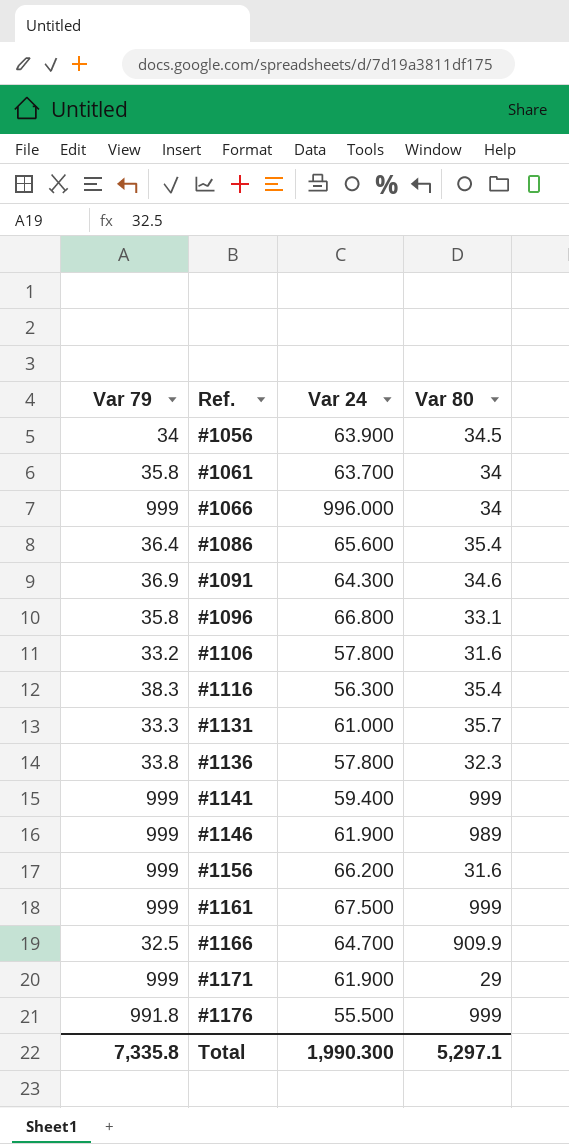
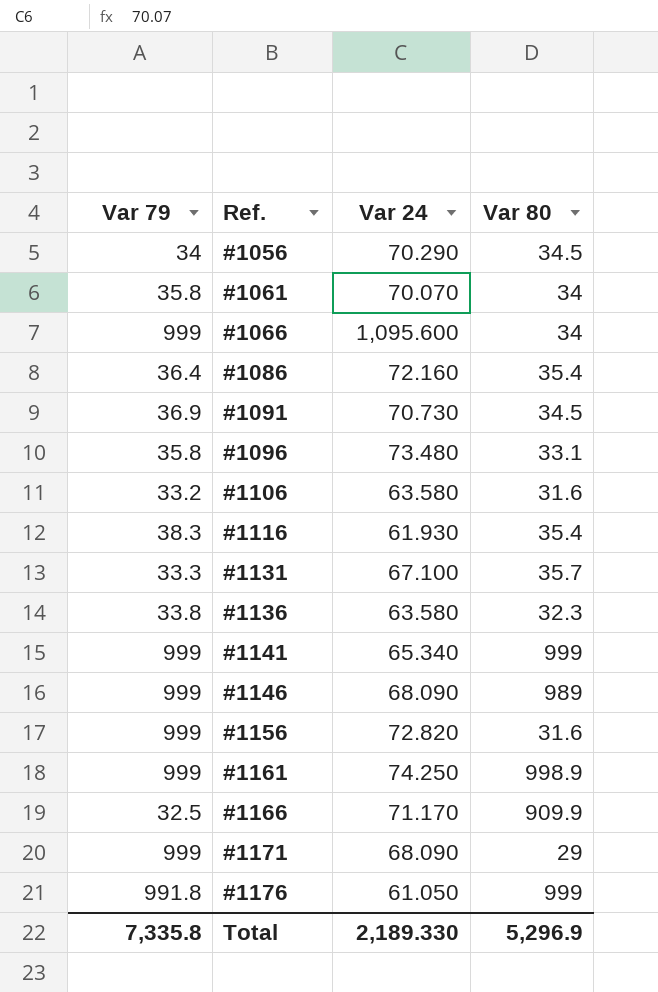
#1056 | Var 24: 63.900 -> 70.290
#1061 | Var 24: 63.700 -> 70.070
#1066 | Var 24: 996.000 -> 1,095.600
#1086 | Var 24: 65.600 -> 72.160
#1091 | Var 24: 64.300 -> 70.730
#1091 | Var 80: 34.6 -> 34.5
#1096 | Var 24: 66.800 -> 73.480
#1106 | Var 24: 57.800 -> 63.580
#1116 | Var 24: 56.300 -> 61.930
#1131 | Var 24: 61.000 -> 67.100
#1136 | Var 24: 57.800 -> 63.580
#1141 | Var 24: 59.400 -> 65.340
#1146 | Var 24: 61.900 -> 68.090
#1156 | Var 24: 66.200 -> 72.820
#1161 | Var 24: 67.500 -> 74.250
#1161 | Var 80: 999 -> 998.9
#1166 | Var 24: 64.700 -> 71.170
#1171 | Var 24: 61.900 -> 68.090
#1176 | Var 24: 55.500 -> 61.050
Total | Var 24: 1,990.300 -> 2,189.330
Total | Var 80: 5,297.1 -> 5,296.9

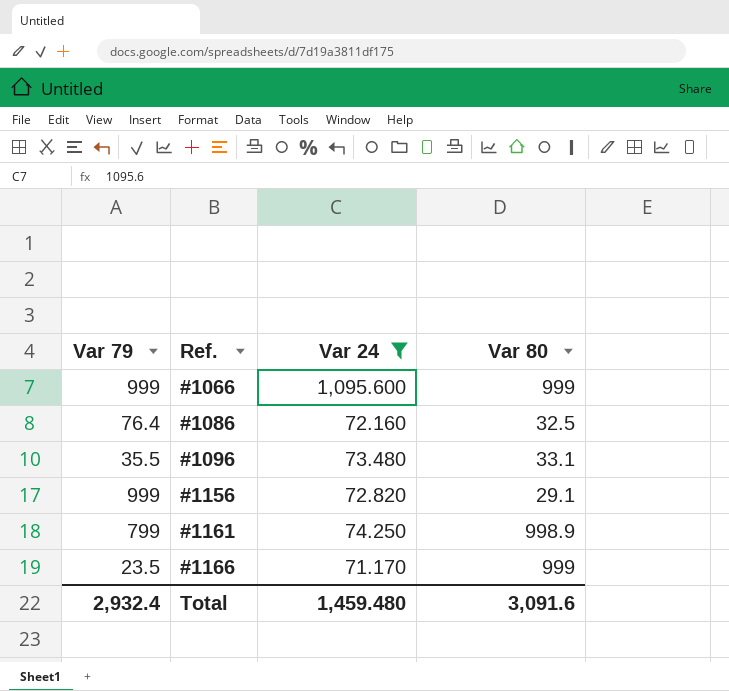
filter: none -> Var 24 >= 71.170
#1066 | Var 80: 34 -> 999
#1086 | Var 79: 36.4 -> 76.4
#1086 | Var 80: 35.4 -> 32.5
#1096 | Var 79: 35.8 -> 35.5
#1156 | Var 80: 31.6 -> 29.1
#1161 | Var 79: 999 -> 799
#1166 | Var 79: 32.5 -> 23.5
#1166 | Var 80: 909.9 -> 999
Total | Var 79: 7,335.8 -> 2,932.4
Total | Var 24: 2,189.330 -> 1,459.480
Total | Var 80: 5,296.9 -> 3,091.6

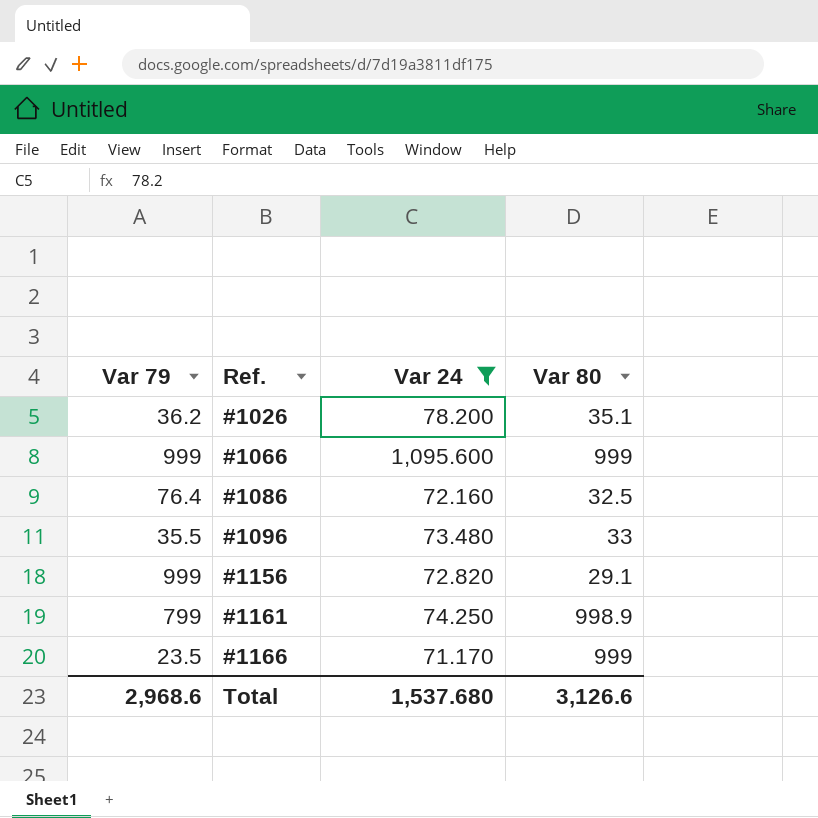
row #1026: none -> 36.2 | 78.200 | 35.1
#1096 | Var 80: 33.1 -> 33
Total | Var 79: 2,932.4 -> 2,968.6
Total | Var 24: 1,459.480 -> 1,537.680
Total | Var 80: 3,091.6 -> 3,126.6

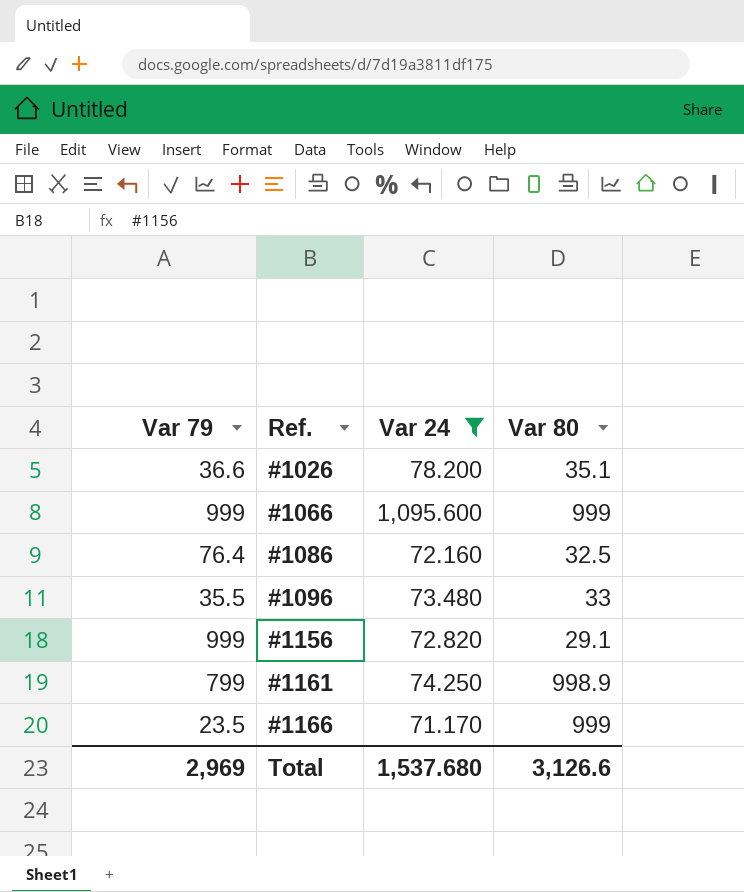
#1026 | Var 79: 36.2 -> 36.6
Total | Var 79: 2,968.6 -> 2,969

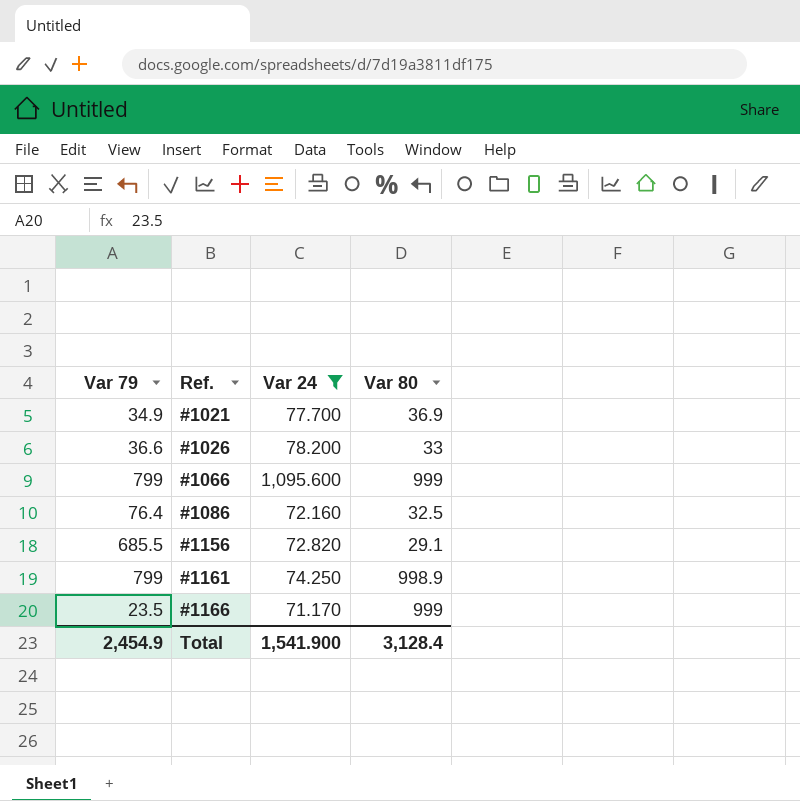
row #1096: 35.5 | 73.480 | 33 -> none
row #1021: none -> 34.9 | 77.700 | 36.9
#1026 | Var 80: 35.1 -> 33
#1066 | Var 79: 999 -> 799
#1156 | Var 79: 999 -> 685.5
Total | Var 79: 2,969 -> 2,454.9
Total | Var 24: 1,537.680 -> 1,541.900
Total | Var 80: 3,126.6 -> 3,128.4

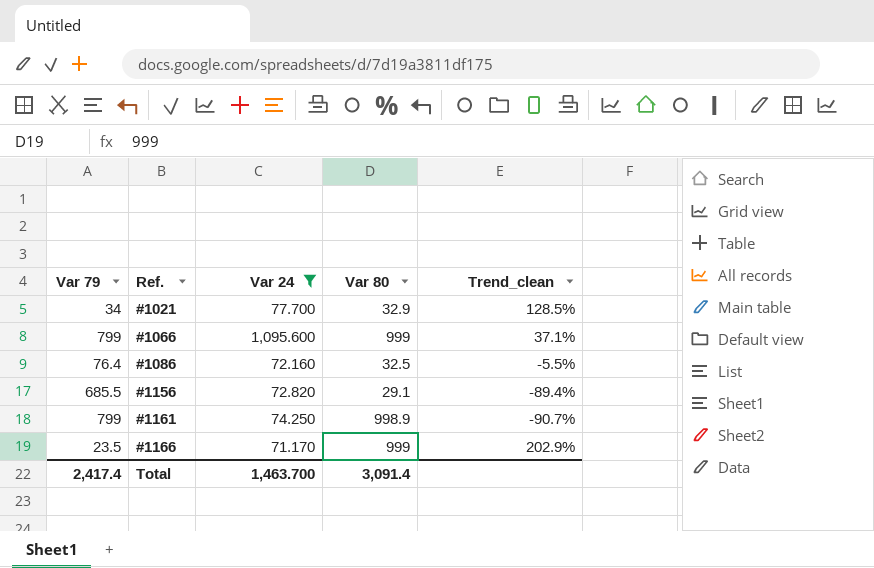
column Trend_clean | formula: none -> ([Var 24] - [Var 79]) / [Var 79]
row #1026: 36.6 | 78.200 | 33 -> none
#1021 | Var 79: 34.9 -> 34
#1021 | Var 80: 36.9 -> 32.9
Total | Var 79: 2,454.9 -> 2,417.4
Total | Var 24: 1,541.900 -> 1,463.700
Total | Var 80: 3,128.4 -> 3,091.4

